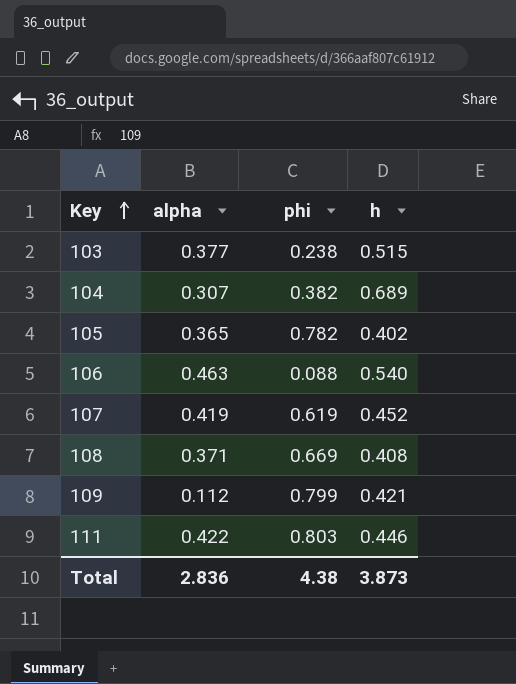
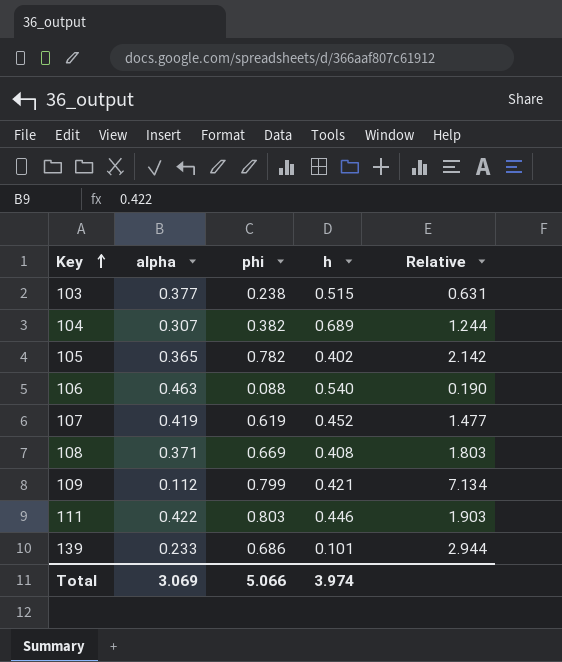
column Relative | formula: none -> [phi] / [alpha]
row 139: none -> 0.233 | 0.686 | 0.101 | 2.944
Total | alpha: 2.836 -> 3.069
Total | phi: 4.38 -> 5.066
Total | h: 3.873 -> 3.974

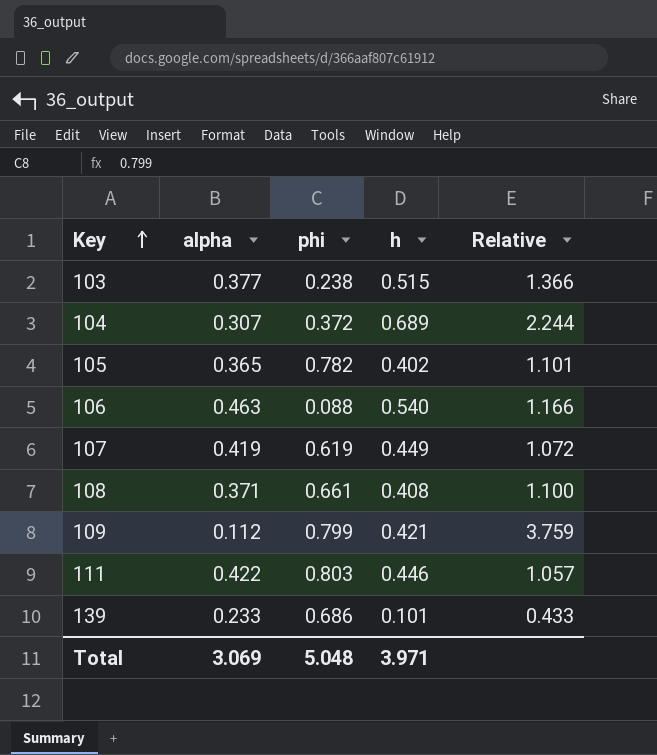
column Relative | formula: [phi] / [alpha] -> [h] / [alpha]
104 | phi: 0.382 -> 0.372
107 | h: 0.452 -> 0.449
108 | phi: 0.669 -> 0.661
Total | phi: 5.066 -> 5.048
Total | h: 3.974 -> 3.971

